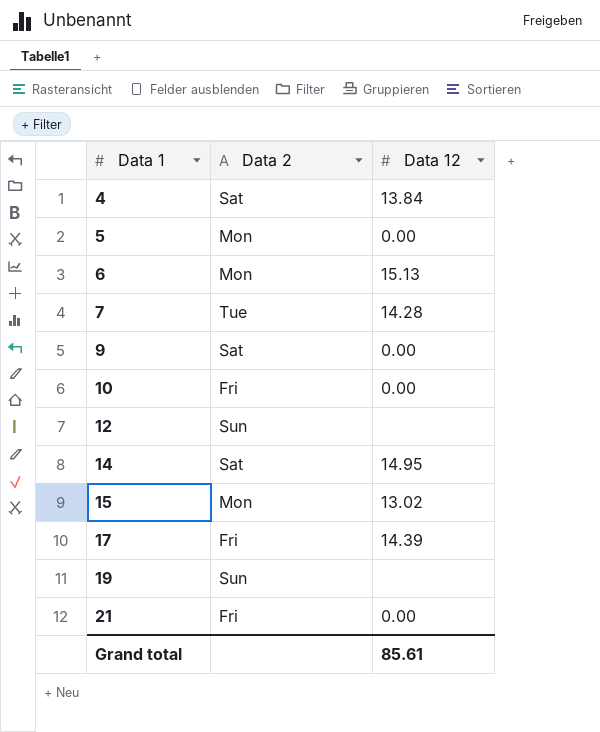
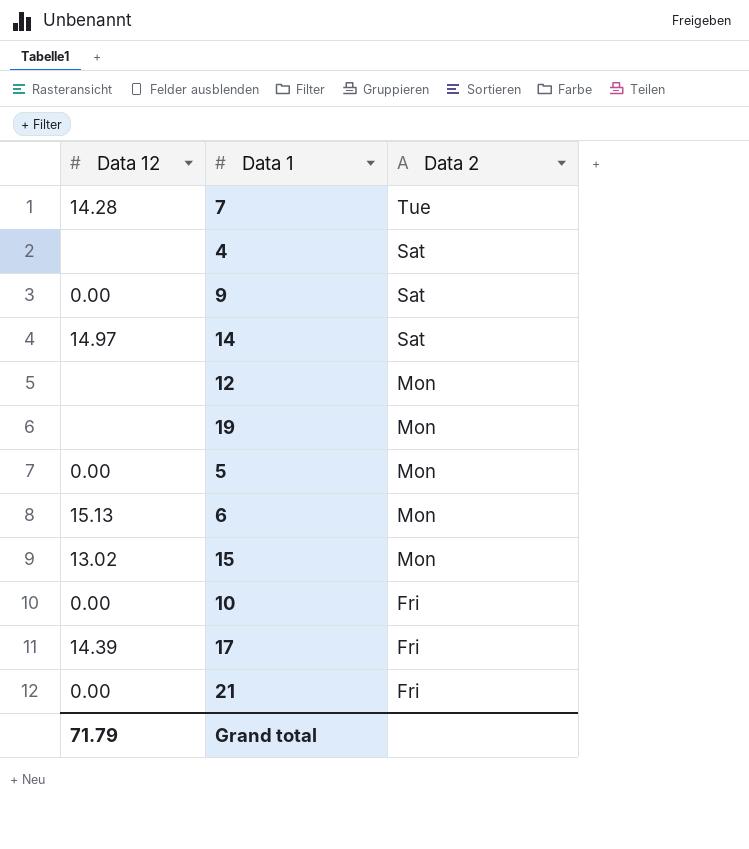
row order: Data 1 ascending -> Data 2 descending
column Data 12 | position: 3 -> 1
4 | Data 12: 13.84 -> none
14 | Data 12: 14.95 -> 14.97
12 | Data 2: Sun -> Mon
19 | Data 2: Sun -> Mon
Grand total | Data 12: 85.61 -> 71.79

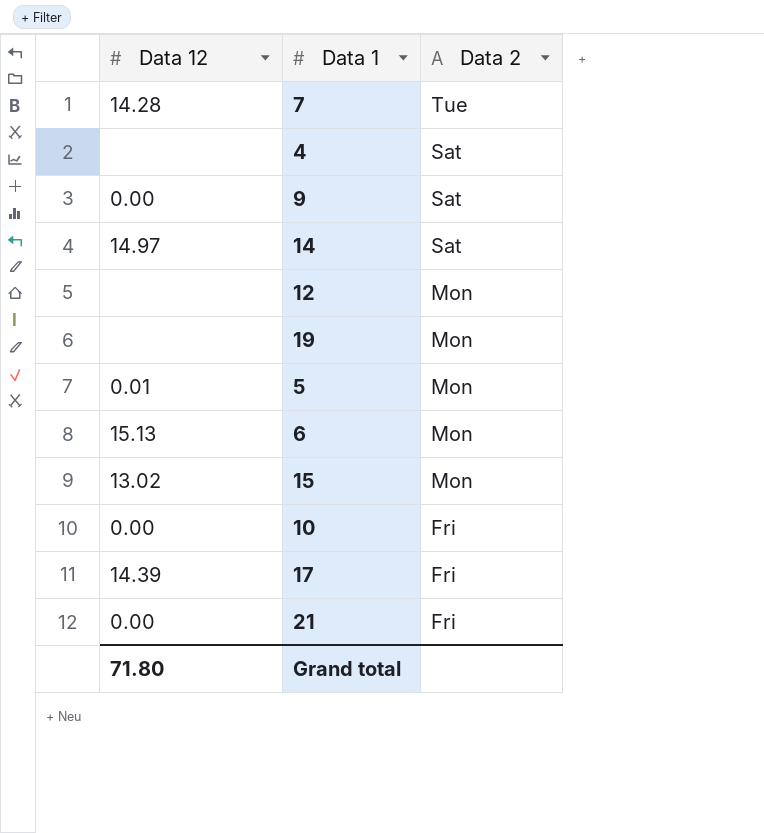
5 | Data 12: 0.00 -> 0.01
Grand total | Data 12: 71.79 -> 71.80

